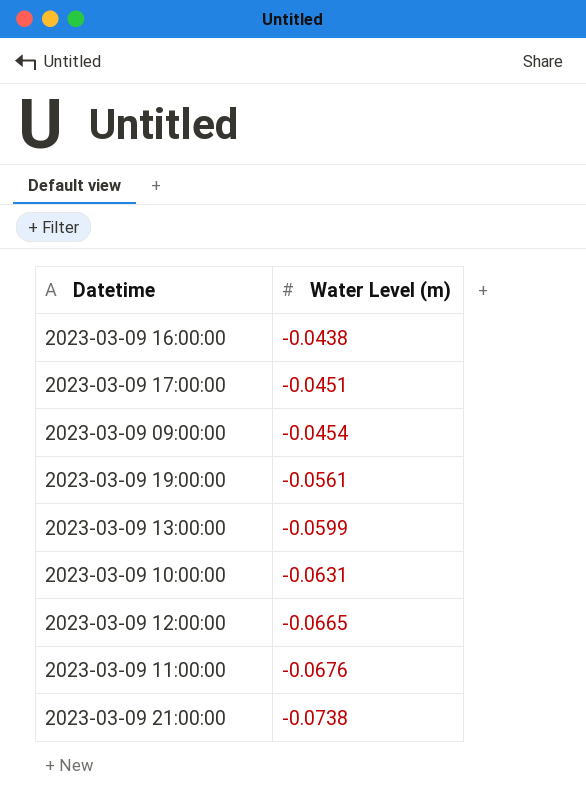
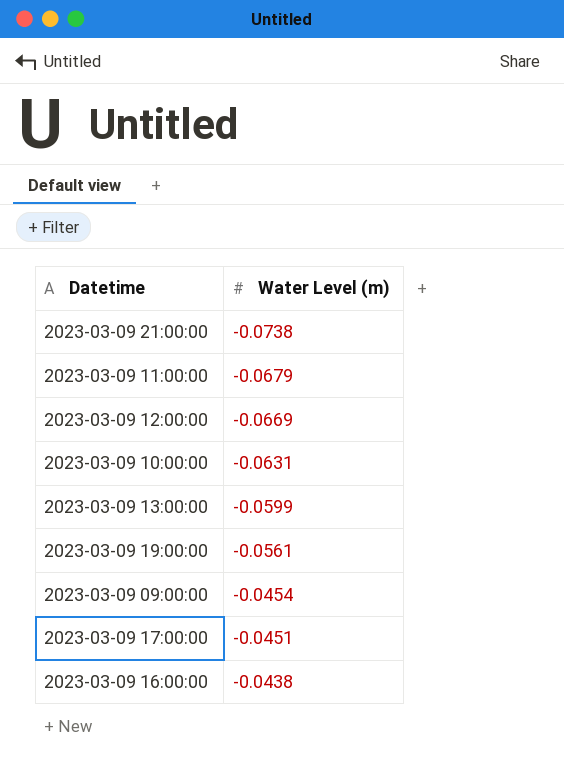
row order: Water Level (m) descending -> Water Level (m) ascending
2023-03-09 11:00:00 | Water Level (m): -0.0676 -> -0.0679
2023-03-09 12:00:00 | Water Level (m): -0.0665 -> -0.0669

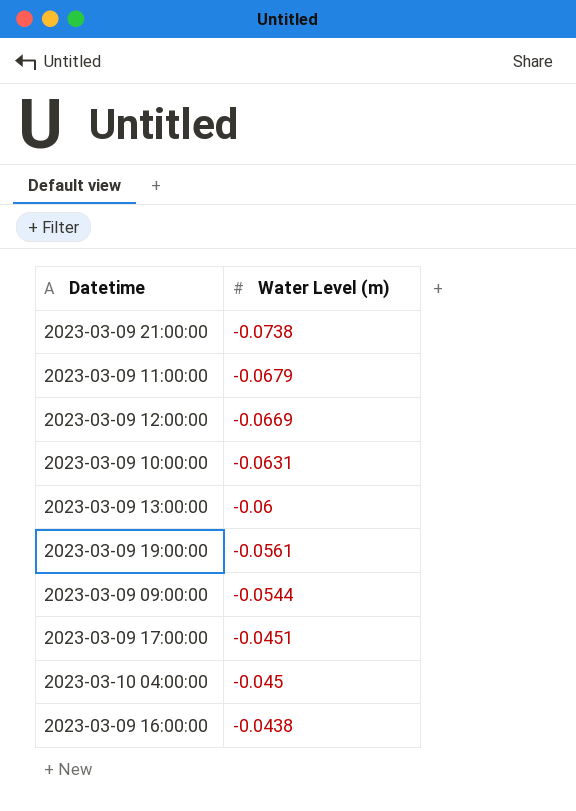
2023-03-09 13:00:00 | Water Level (m): -0.0599 -> -0.06
2023-03-09 09:00:00 | Water Level (m): -0.0454 -> -0.0544
row 2023-03-10 04:00:00: none -> -0.045

